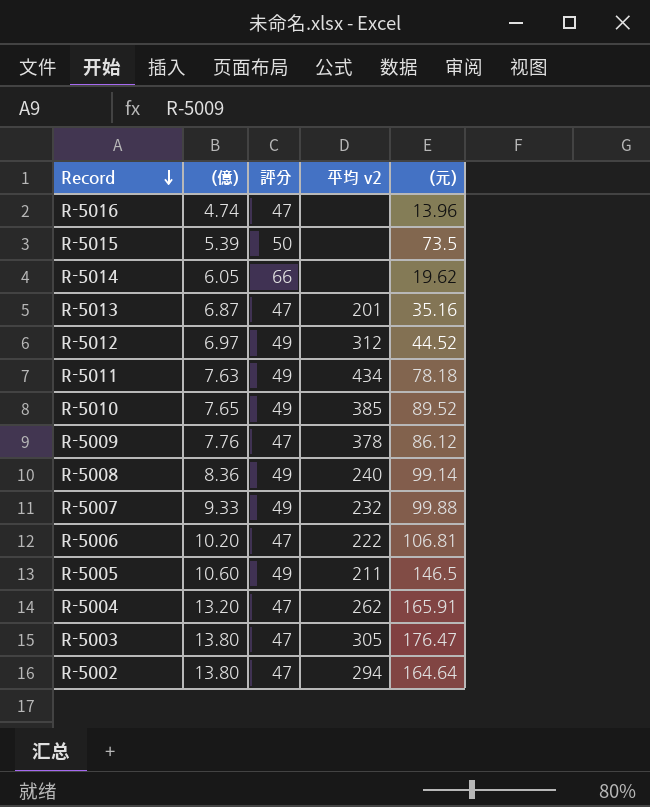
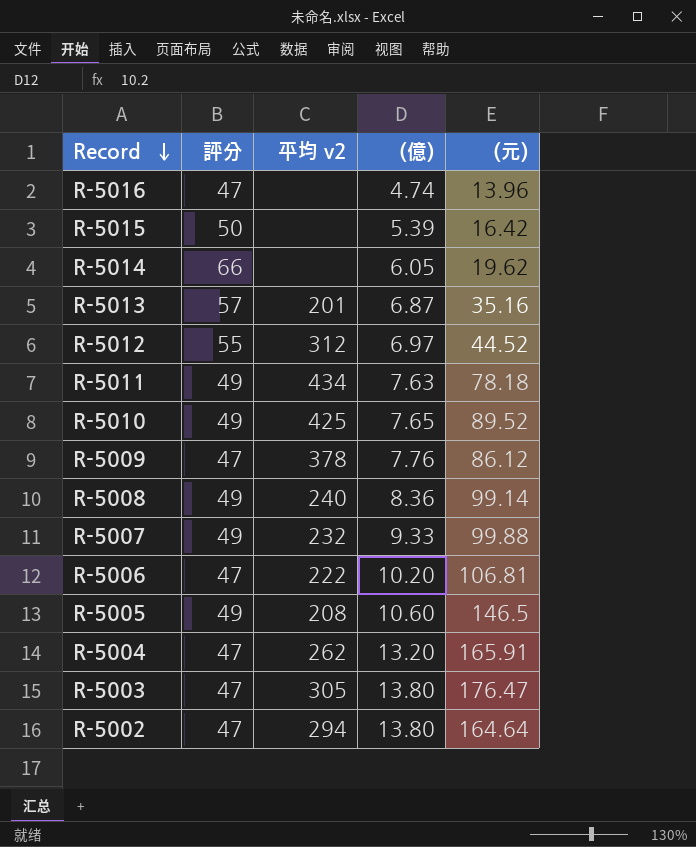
column (億) | position: 2 -> 4
R-5015 | (元): 73.5 -> 16.42
R-5013 | 評分: 47 -> 57
R-5012 | 評分: 49 -> 55
R-5010 | 平均 v2: 385 -> 425
R-5005 | 平均 v2: 211 -> 208

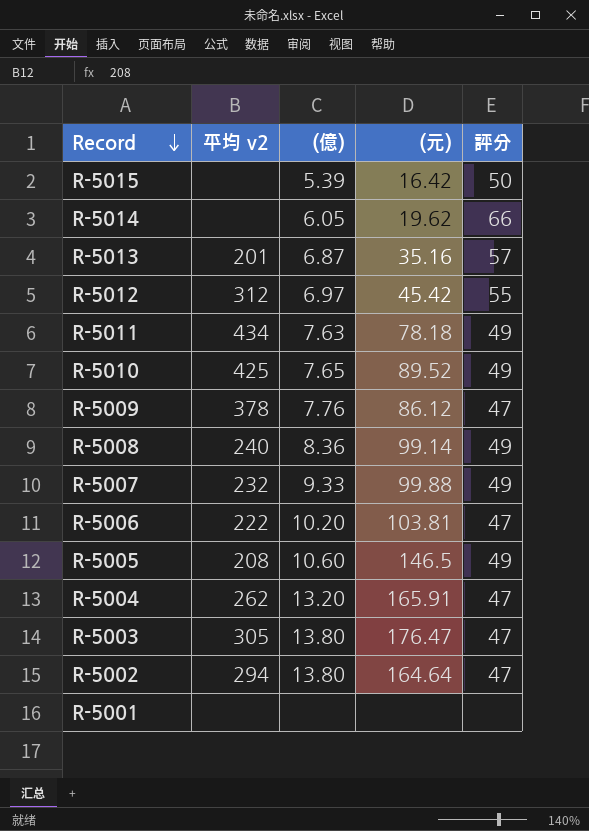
column 評分 | position: 2 -> 5
row R-5016: 47 | none | 4.74 | 13.96 -> none
R-5012 | (元): 44.52 -> 45.42
R-5006 | (元): 106.81 -> 103.81
row R-5001: none -> none | none | none | none

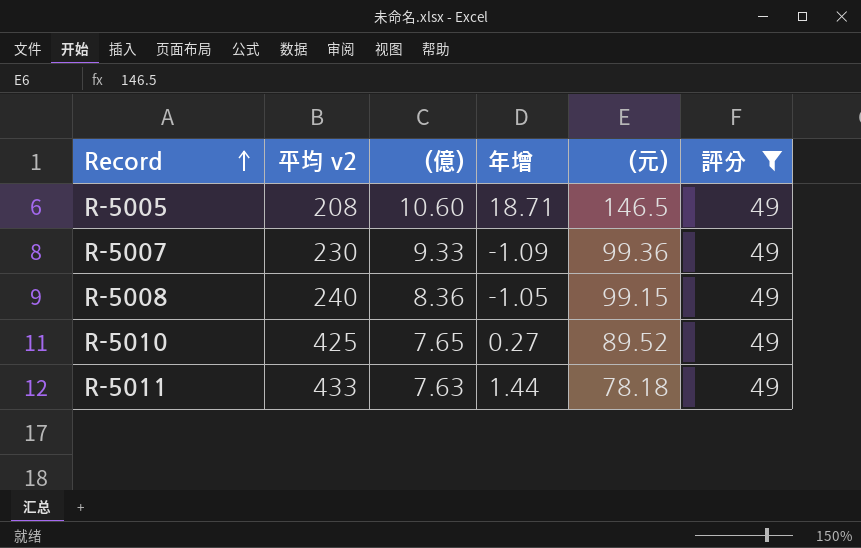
filter: none -> 評分 = 49
row order: Record descending -> Record ascending
column 年增 | position: none -> 4
R-5007 | 平均 v2: 232 -> 230
R-5007 | (元): 99.88 -> 99.36
R-5008 | (元): 99.14 -> 99.15
R-5011 | 平均 v2: 434 -> 433

